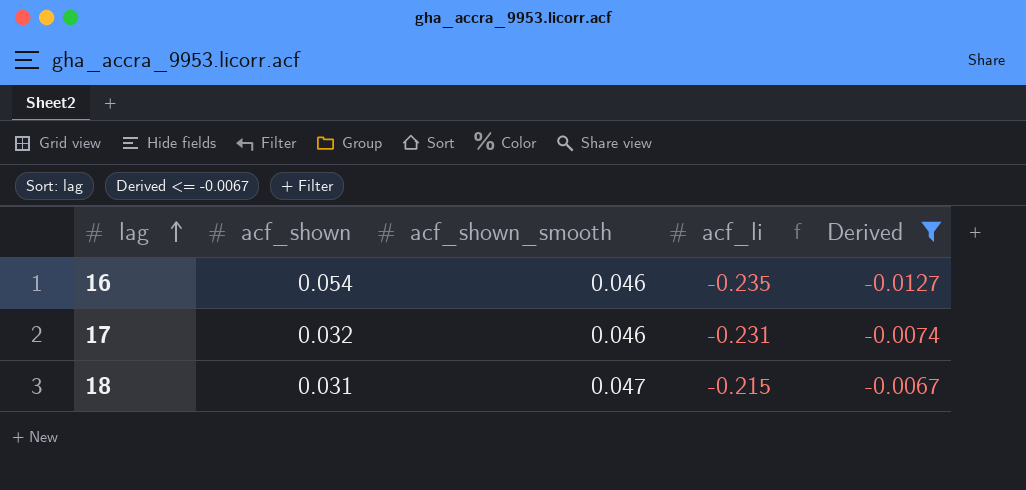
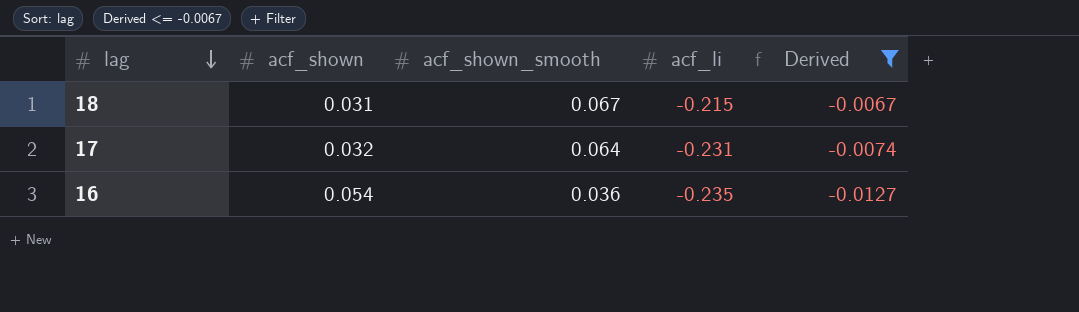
row order: lag ascending -> lag descending
18 | acf_shown_smooth: 0.047 -> 0.067
17 | acf_shown_smooth: 0.046 -> 0.064
16 | acf_shown_smooth: 0.046 -> 0.036

